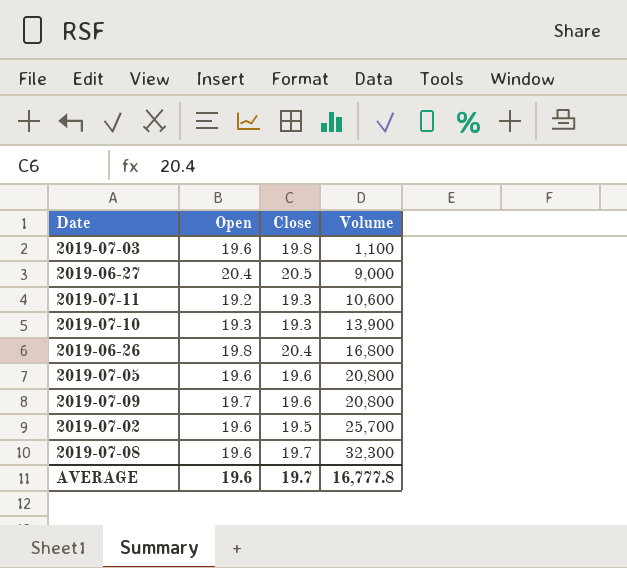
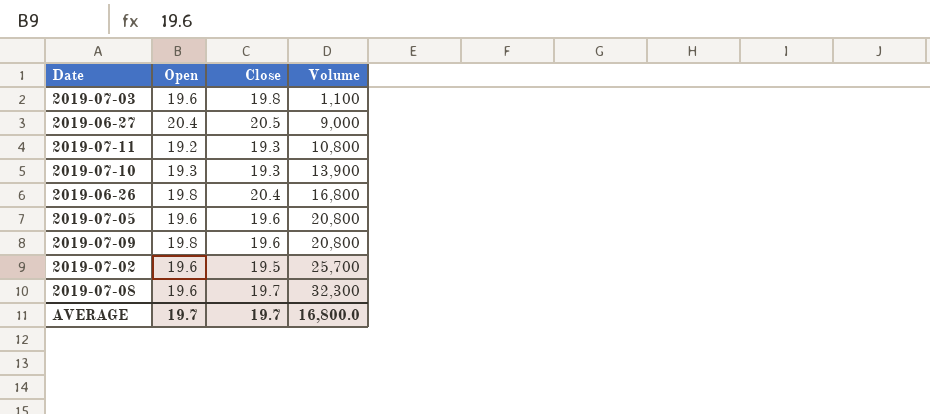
2019-07-11 | Volume: 10,600 -> 10,800
2019-07-09 | Open: 19.7 -> 19.8
AVERAGE | Open: 19.6 -> 19.7
AVERAGE | Volume: 16,777.8 -> 16,800.0

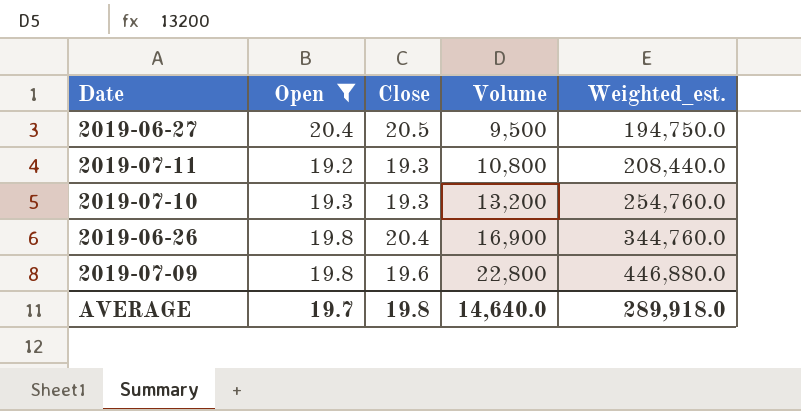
filter: none -> Open != 19.6
column Weighted_est. | formula: none -> [Close] * [Volume]
2019-06-27 | Volume: 9,000 -> 9,500
2019-07-10 | Volume: 13,900 -> 13,200
2019-06-26 | Volume: 16,800 -> 16,900
2019-07-09 | Volume: 20,800 -> 22,800
AVERAGE | Close: 19.7 -> 19.8
AVERAGE | Volume: 16,800.0 -> 14,640.0

